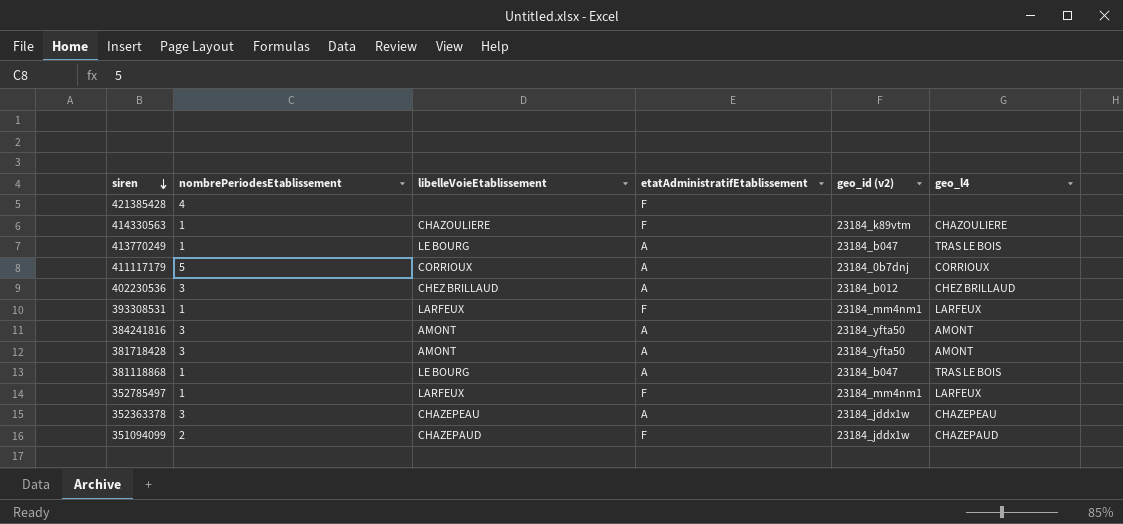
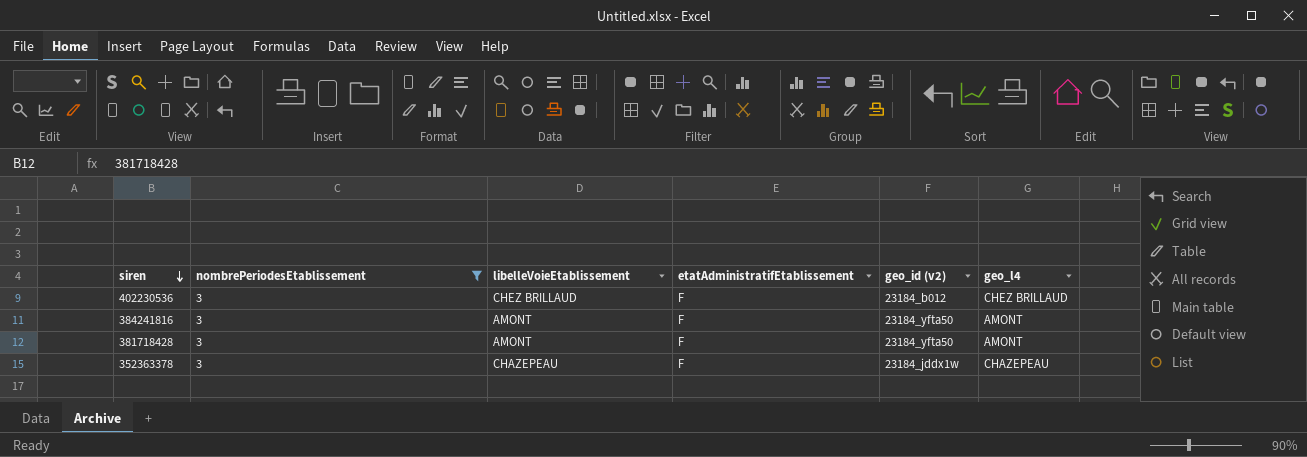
filter: none -> nombrePeriodesEtablissement = 3
402230536 | etatAdministratifEtablissement: A -> F
384241816 | etatAdministratifEtablissement: A -> F
381718428 | etatAdministratifEtablissement: A -> F
352363378 | etatAdministratifEtablissement: A -> F

